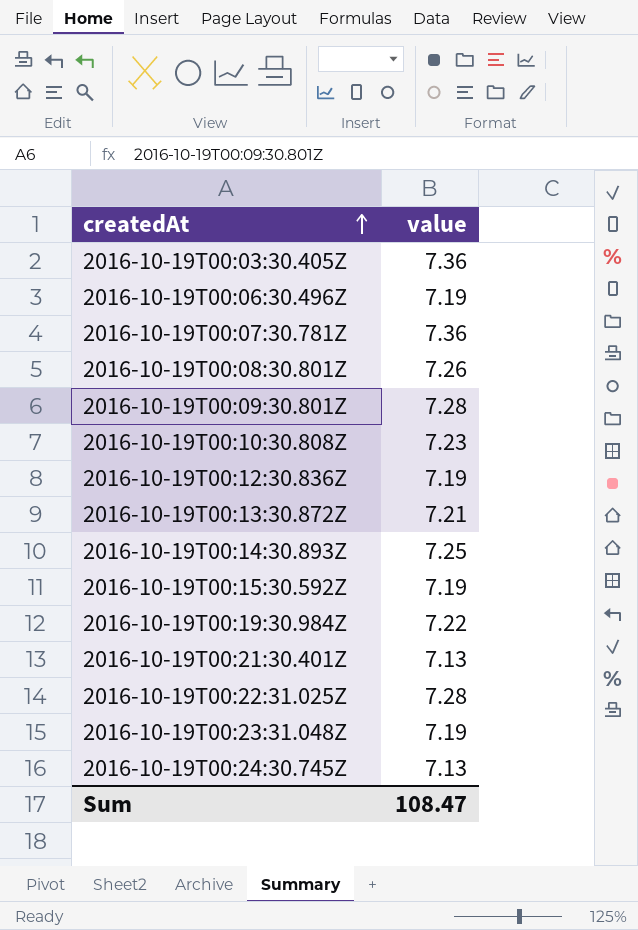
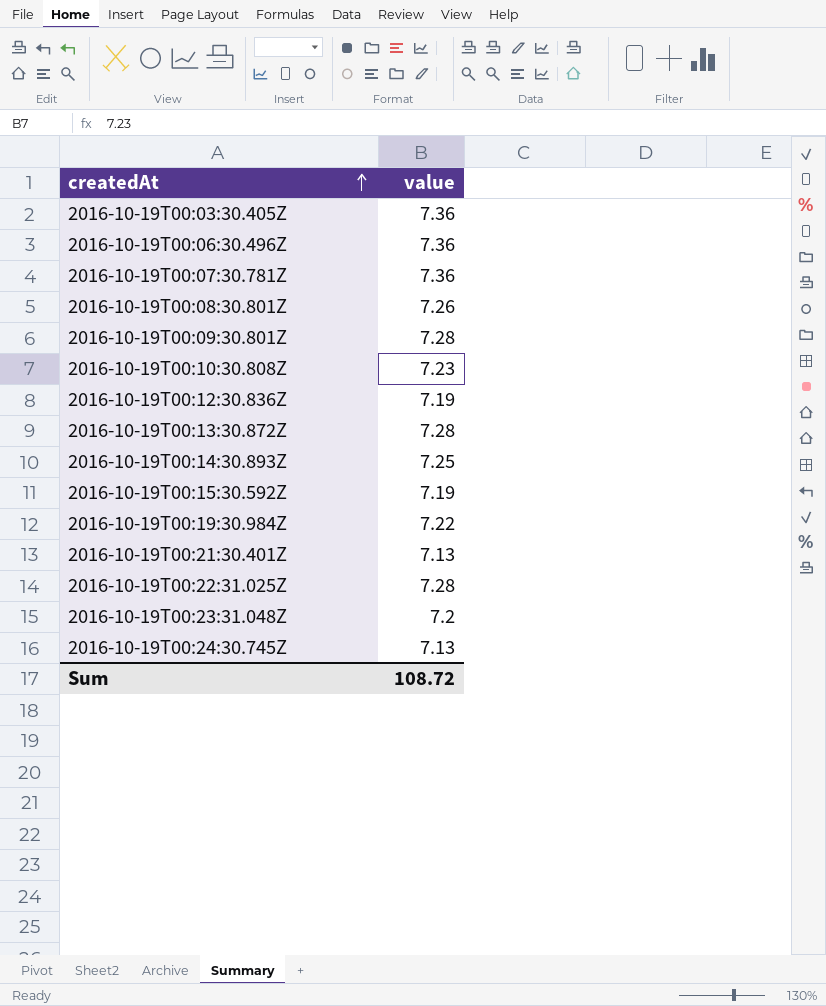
2016-10-19T00:06:30.496Z | value: 7.19 -> 7.36
2016-10-19T00:13:30.872Z | value: 7.21 -> 7.28
2016-10-19T00:23:31.048Z | value: 7.19 -> 7.2
Sum | value: 108.47 -> 108.72

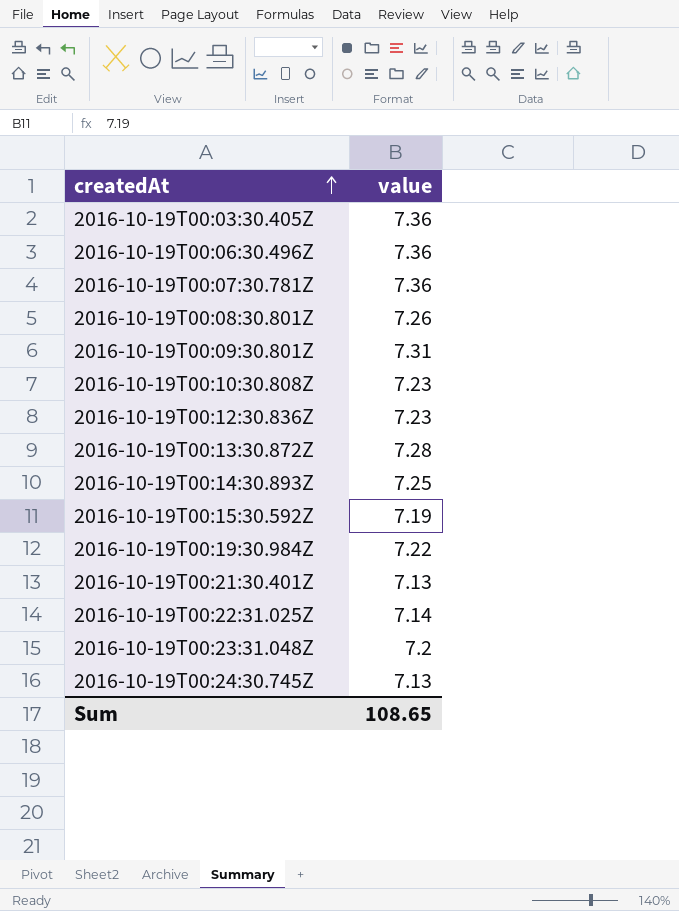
2016-10-19T00:09:30.801Z | value: 7.28 -> 7.31
2016-10-19T00:12:30.836Z | value: 7.19 -> 7.23
2016-10-19T00:22:31.025Z | value: 7.28 -> 7.14
Sum | value: 108.72 -> 108.65

